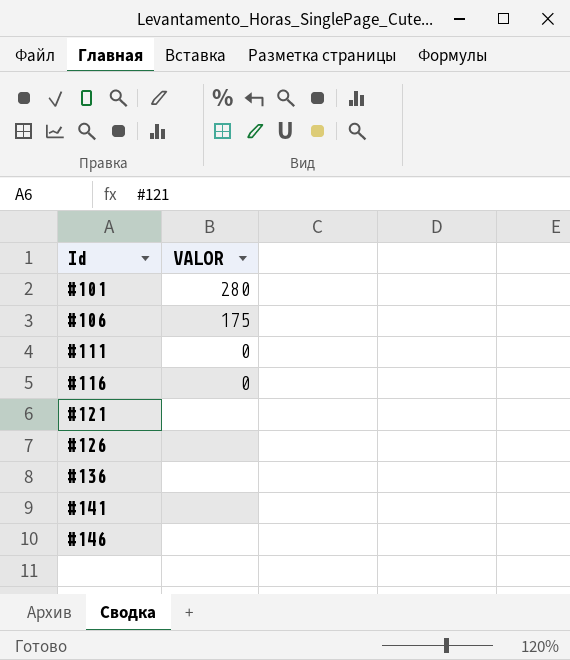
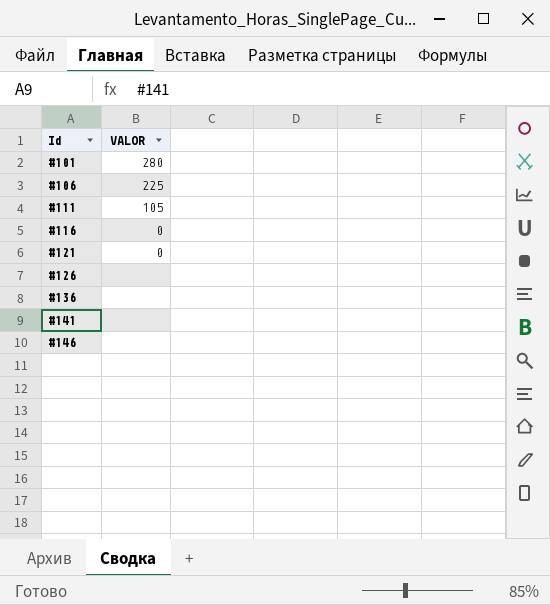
#106 | VALOR: 175 -> 225
#111 | VALOR: 0 -> 105
#121 | VALOR: none -> 0

